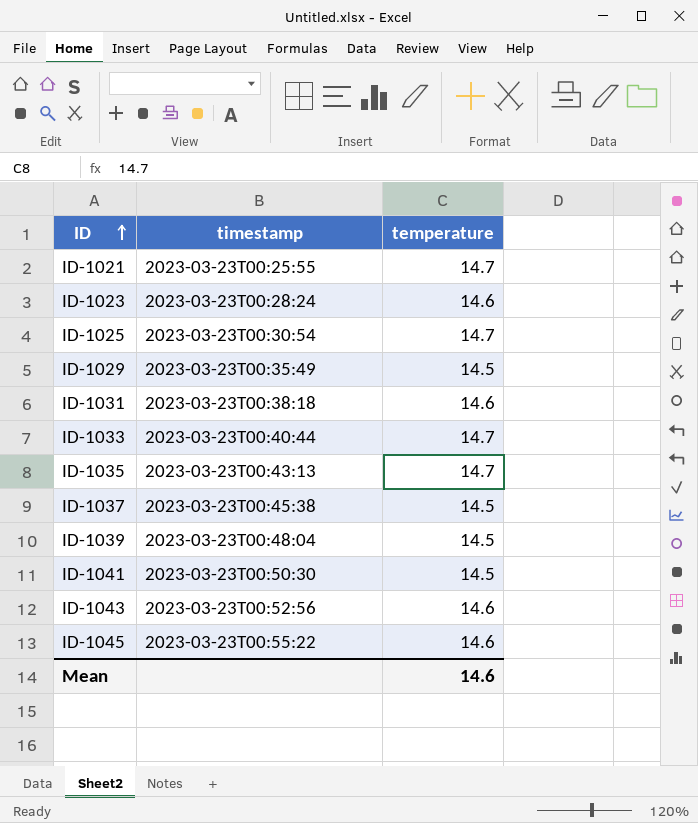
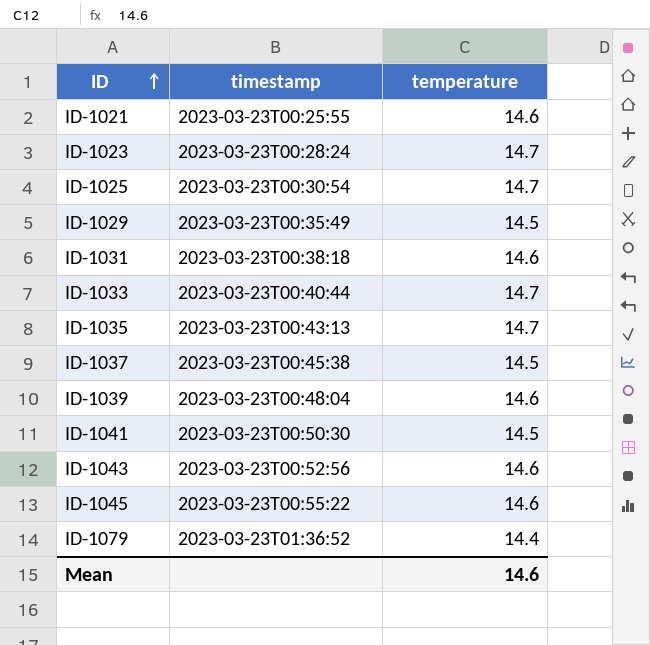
ID-1021 | temperature: 14.7 -> 14.6
ID-1023 | temperature: 14.6 -> 14.7
ID-1039 | temperature: 14.5 -> 14.6
row ID-1079: none -> 2023-03-23T01:36:52 | 14.4

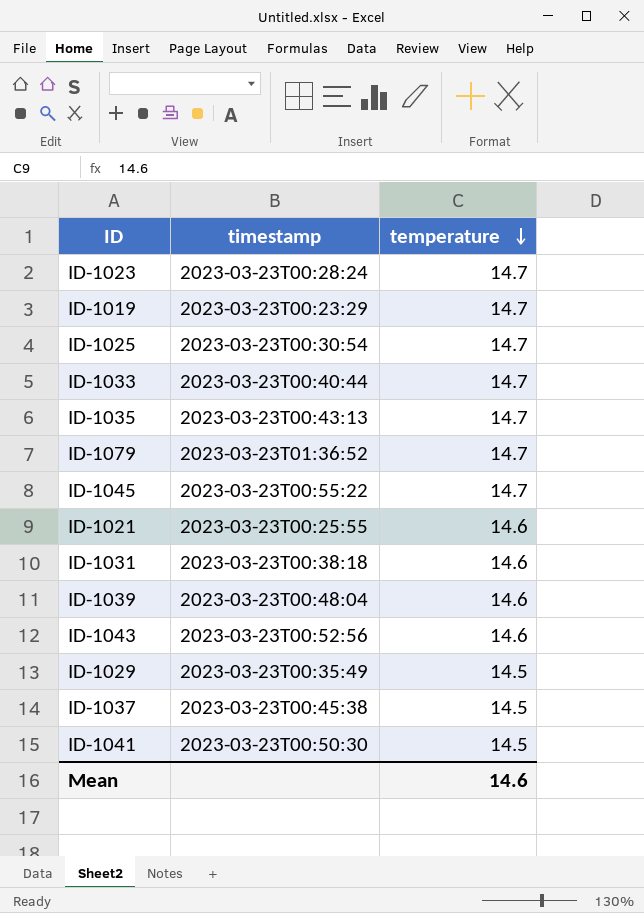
row order: ID ascending -> temperature descending
row ID-1019: none -> 2023-03-23T00:23:29 | 14.7
ID-1079 | temperature: 14.4 -> 14.7
ID-1045 | temperature: 14.6 -> 14.7

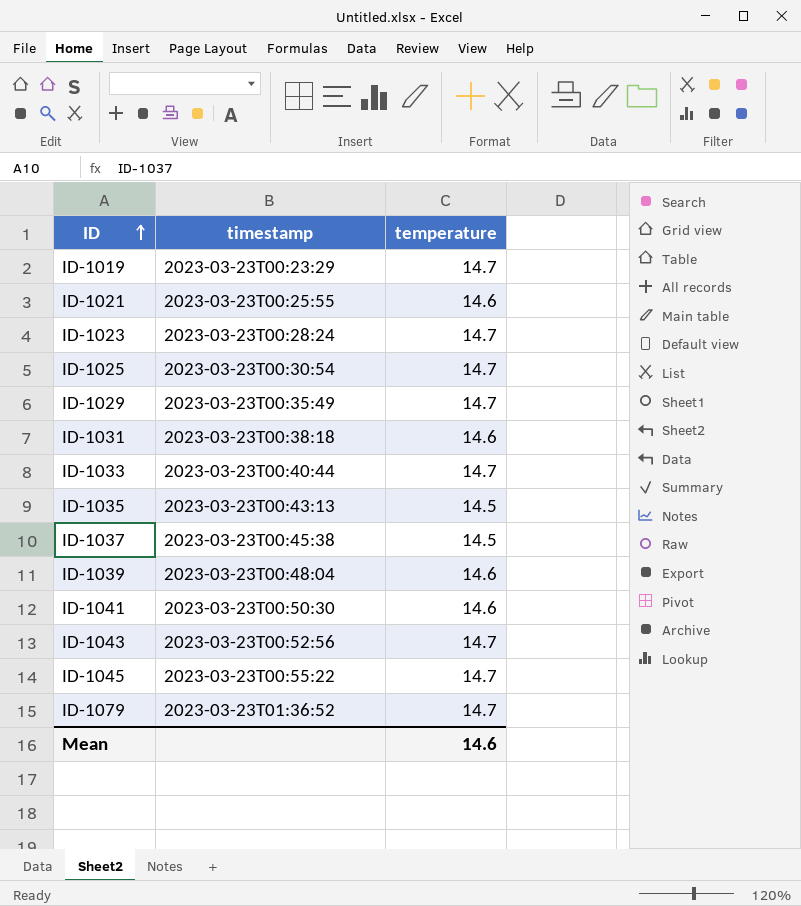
row order: temperature descending -> ID ascending
ID-1029 | temperature: 14.5 -> 14.7
ID-1035 | temperature: 14.7 -> 14.5
ID-1041 | temperature: 14.5 -> 14.6
ID-1043 | temperature: 14.6 -> 14.7

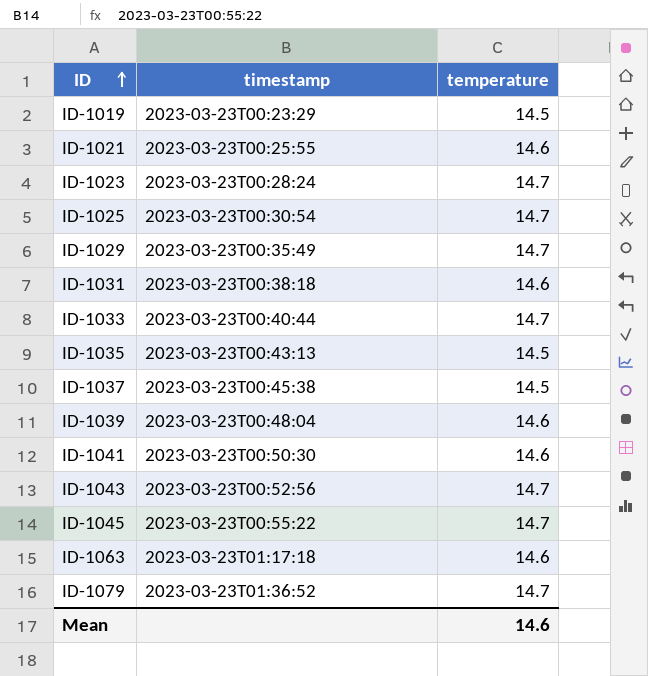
ID-1019 | temperature: 14.7 -> 14.5
row ID-1063: none -> 2023-03-23T01:17:18 | 14.6

